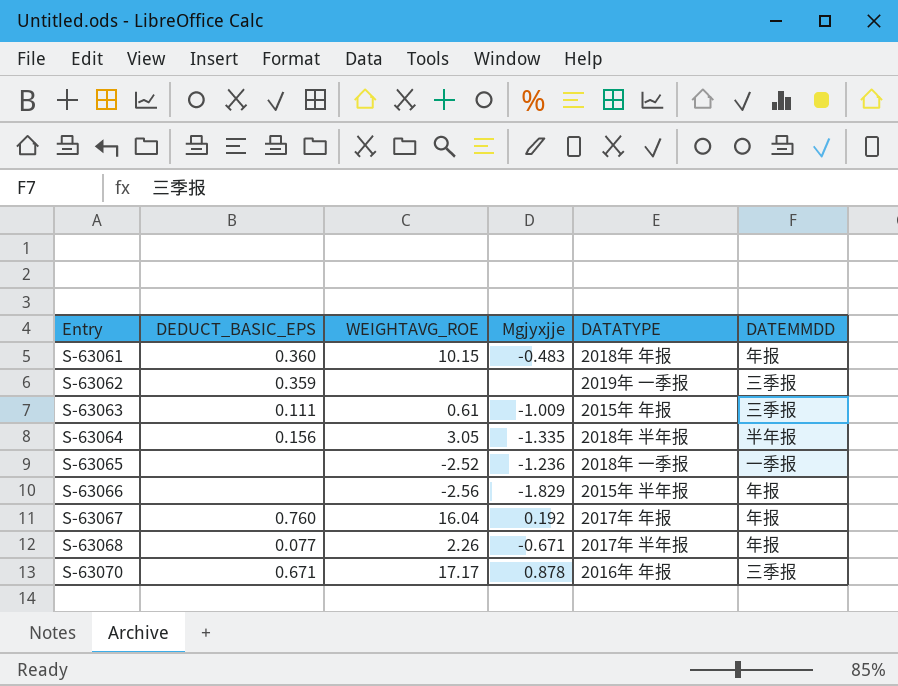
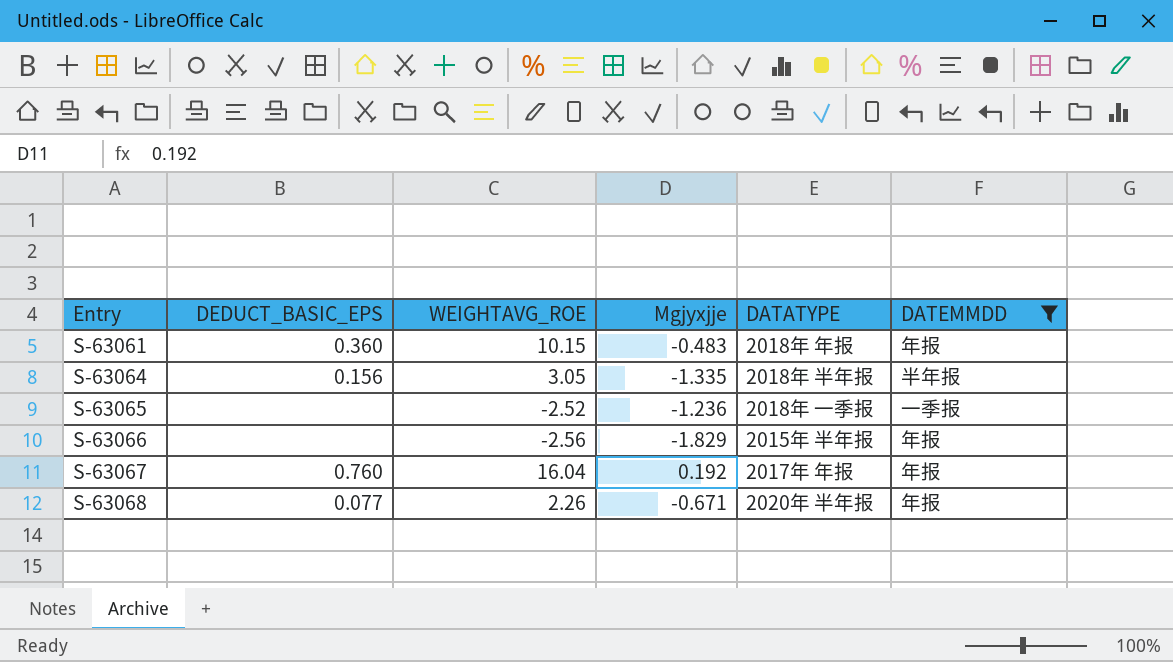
filter: none -> DATEMMDD != 三季报
S-63068 | DATATYPE: 2017年 半年报 -> 2020年 半年报

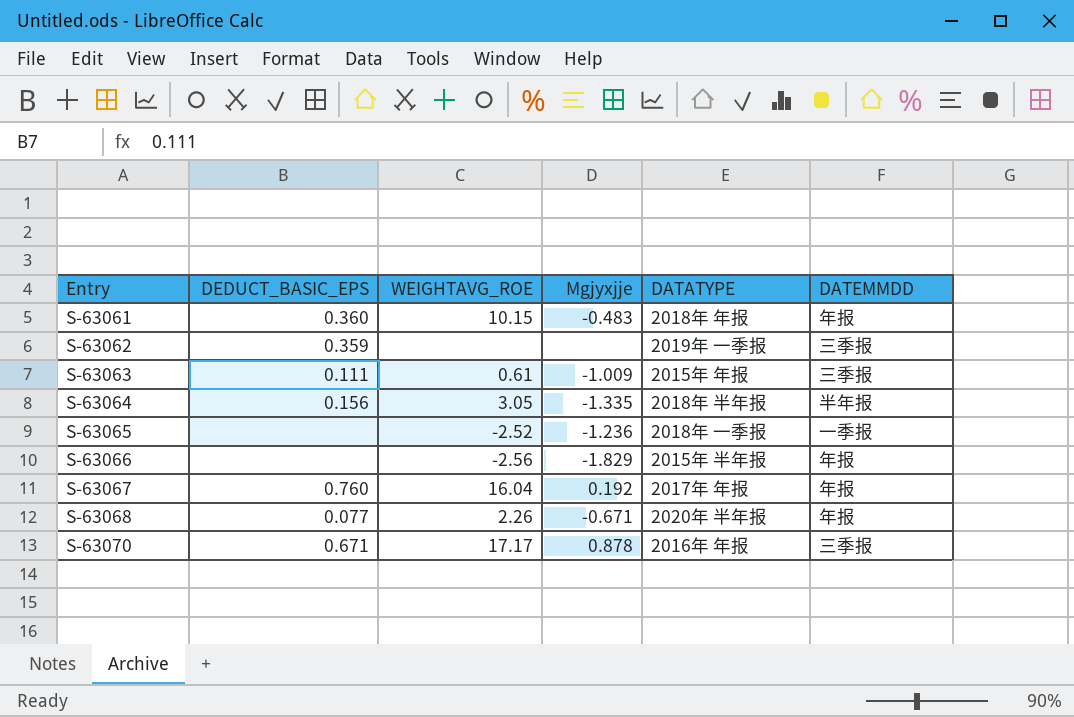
filter: DATEMMDD != 三季报 -> none

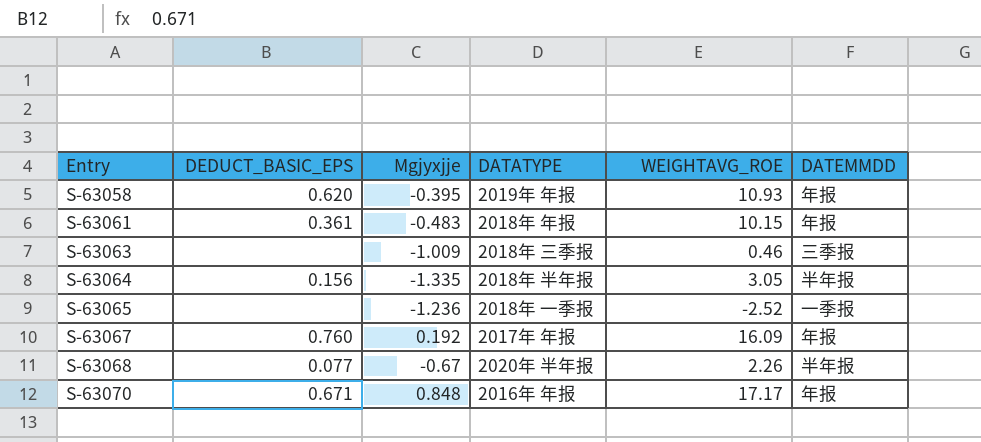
column WEIGHTAVG_ROE | position: 3 -> 5
row S-63062: 0.359 | none | none | 2019年 一季报 | 三季报 -> none
row S-63066: none | -2.56 | -1.829 | 2015年 半年报 | 年报 -> none
row S-63058: none -> 0.620 | -0.395 | 2019年 年报 | 10.93 | 年报
S-63061 | DEDUCT_BASIC_EPS: 0.360 -> 0.361
S-63063 | DEDUCT_BASIC_EPS: 0.111 -> none
S-63063 | DATATYPE: 2015年 年报 -> 2018年 三季报
S-63063 | WEIGHTAVG_ROE: 0.61 -> 0.46
S-63067 | WEIGHTAVG_ROE: 16.04 -> 16.09
S-63068 | Mgjyxjje: -0.671 -> -0.67
S-63068 | DATEMMDD: 年报 -> 半年报
S-63070 | Mgjyxjje: 0.878 -> 0.848
S-63070 | DATEMMDD: 三季报 -> 年报

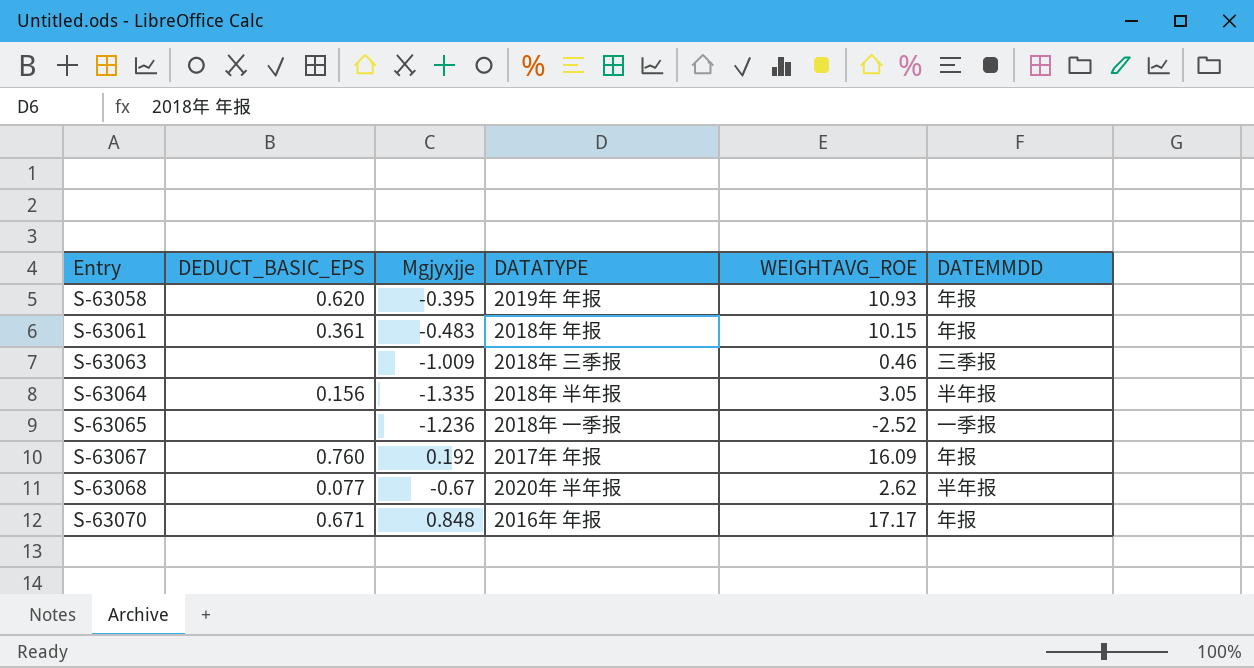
S-63068 | WEIGHTAVG_ROE: 2.26 -> 2.62

